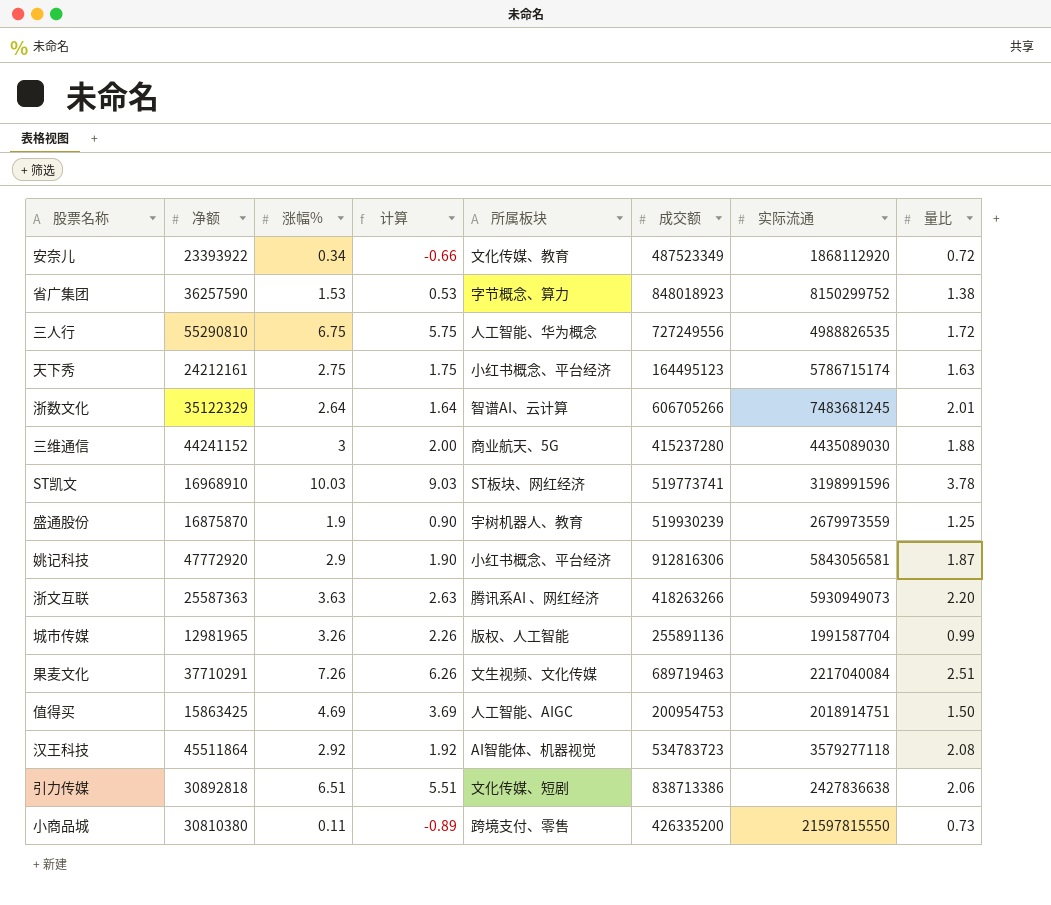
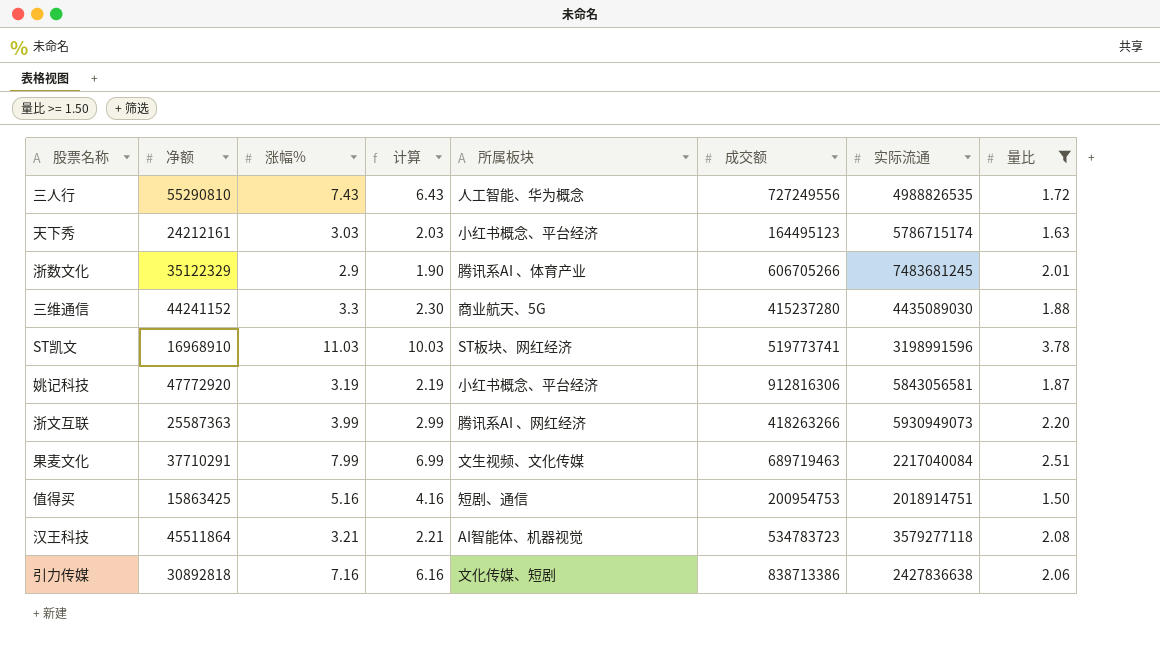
filter: none -> 量比 >= 1.50
三人行 | 涨幅%: 6.75 -> 7.43
三人行 | 计算: 5.75 -> 6.43
天下秀 | 涨幅%: 2.75 -> 3.03
天下秀 | 计算: 1.75 -> 2.03
浙数文化 | 涨幅%: 2.64 -> 2.9
浙数文化 | 计算: 1.64 -> 1.90
浙数文化 | 所属板块: 智谱AI、云计算 -> 腾讯系AI 、体育产业
三维通信 | 涨幅%: 3 -> 3.3
三维通信 | 计算: 2.00 -> 2.30
ST凯文 | 涨幅%: 10.03 -> 11.03
ST凯文 | 计算: 9.03 -> 10.03
姚记科技 | 涨幅%: 2.9 -> 3.19
姚记科技 | 计算: 1.90 -> 2.19
浙文互联 | 涨幅%: 3.63 -> 3.99
浙文互联 | 计算: 2.63 -> 2.99
果麦文化 | 涨幅%: 7.26 -> 7.99
果麦文化 | 计算: 6.26 -> 6.99
值得买 | 涨幅%: 4.69 -> 5.16
值得买 | 计算: 3.69 -> 4.16
值得买 | 所属板块: 人工智能、AIGC -> 短剧、通信
汉王科技 | 涨幅%: 2.92 -> 3.21
汉王科技 | 计算: 1.92 -> 2.21
引力传媒 | 涨幅%: 6.51 -> 7.16
引力传媒 | 计算: 5.51 -> 6.16

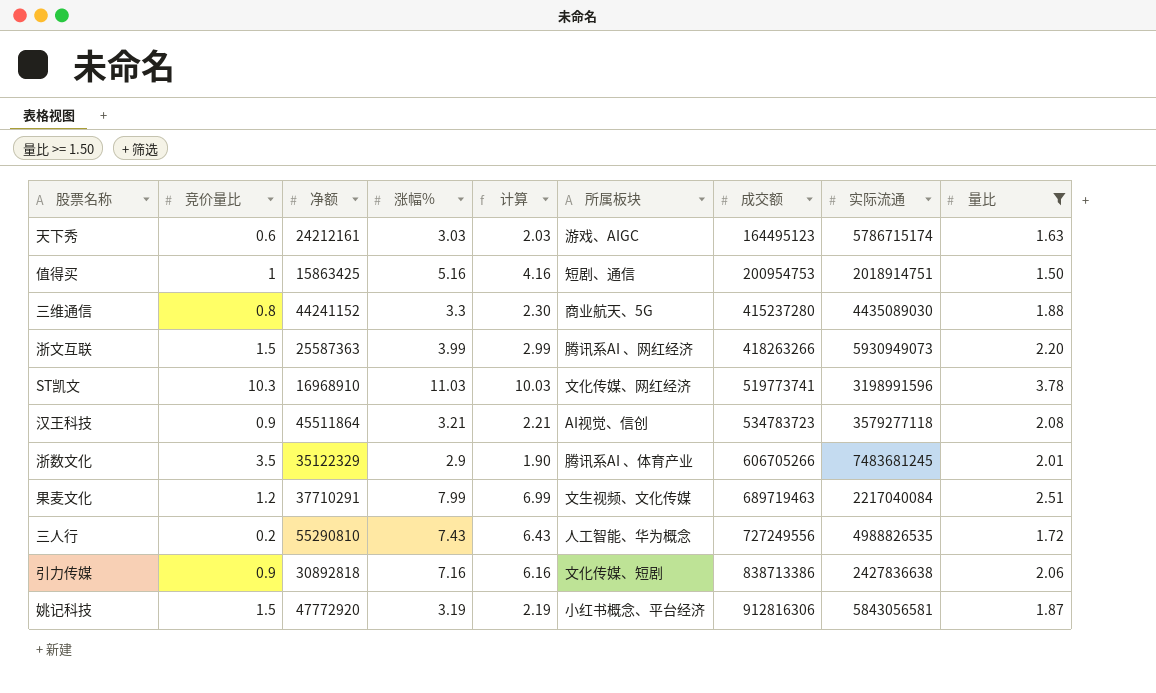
row order: none -> 成交额 ascending
column 竞价量比 | position: none -> 2
天下秀 | 所属板块: 小红书概念、平台经济 -> 游戏、AIGC
ST凯文 | 所属板块: ST板块、网红经济 -> 文化传媒、网红经济
汉王科技 | 所属板块: AI智能体、机器视觉 -> AI视觉、信创

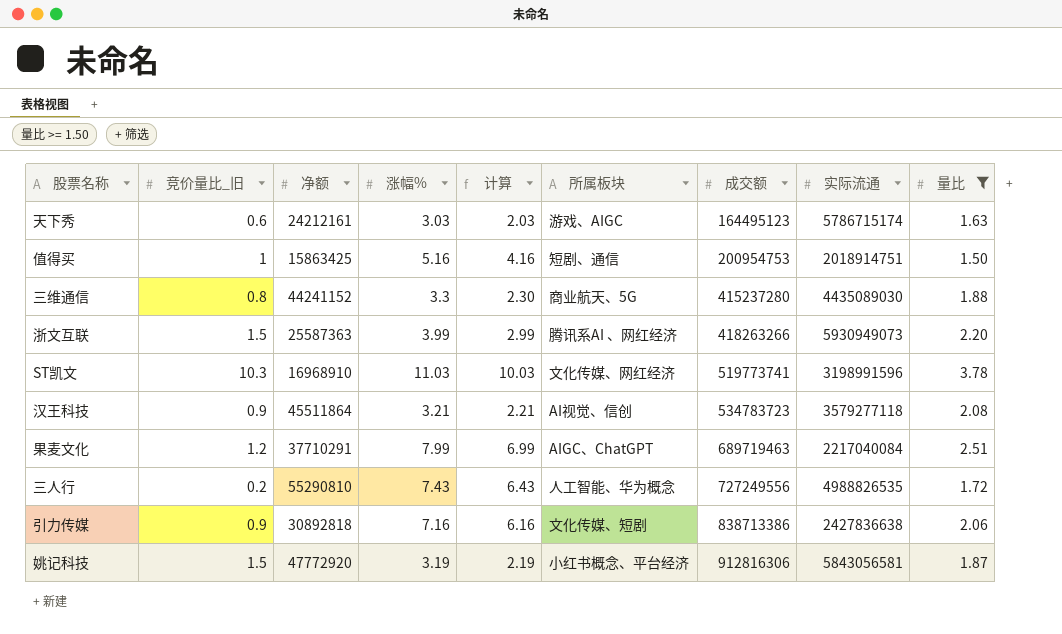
column name: 竞价量比 -> 竞价量比_旧
row 浙数文化: 3.5 | 35122329 | 2.9 | 1.90 | 腾讯系AI 、体育产业 | 606705266 | 7483681245 | 2.01 -> none
果麦文化 | 所属板块: 文生视频、文化传媒 -> AIGC、ChatGPT

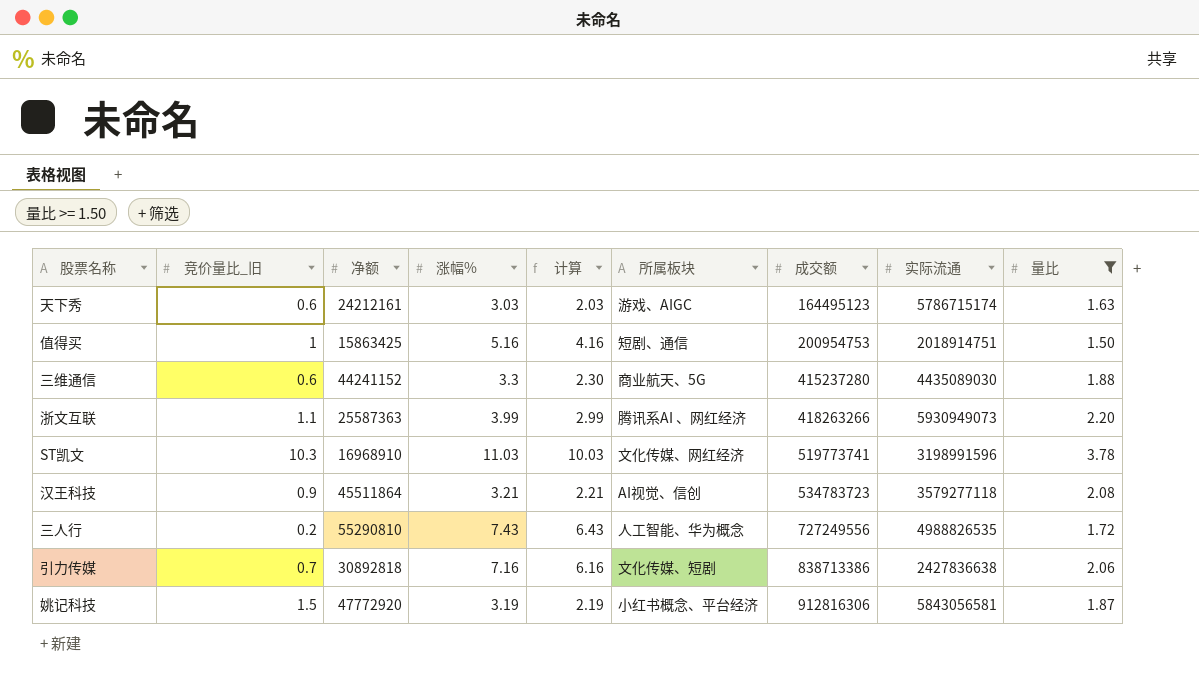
row 果麦文化: 1.2 | 37710291 | 7.99 | 6.99 | AIGC、ChatGPT | 689719463 | 2217040084 | 2.51 -> none
三维通信 | 竞价量比_旧: 0.8 -> 0.6
浙文互联 | 竞价量比_旧: 1.5 -> 1.1
引力传媒 | 竞价量比_旧: 0.9 -> 0.7

